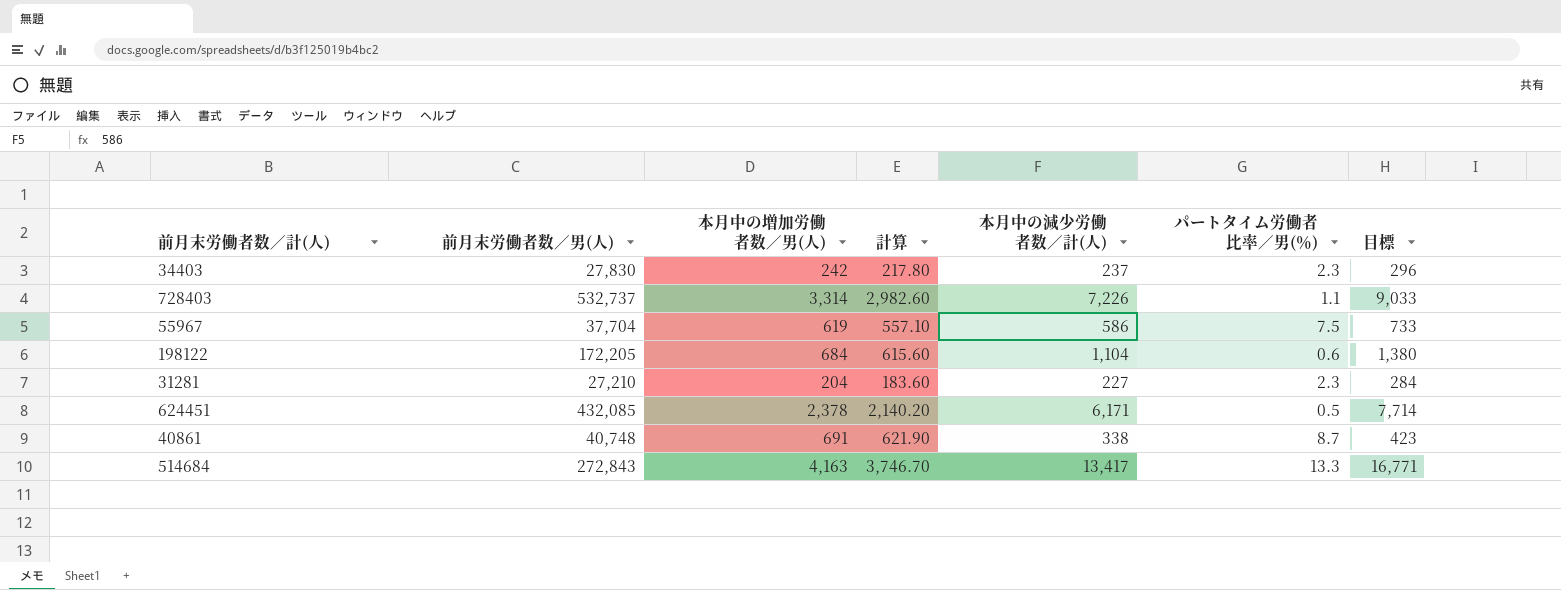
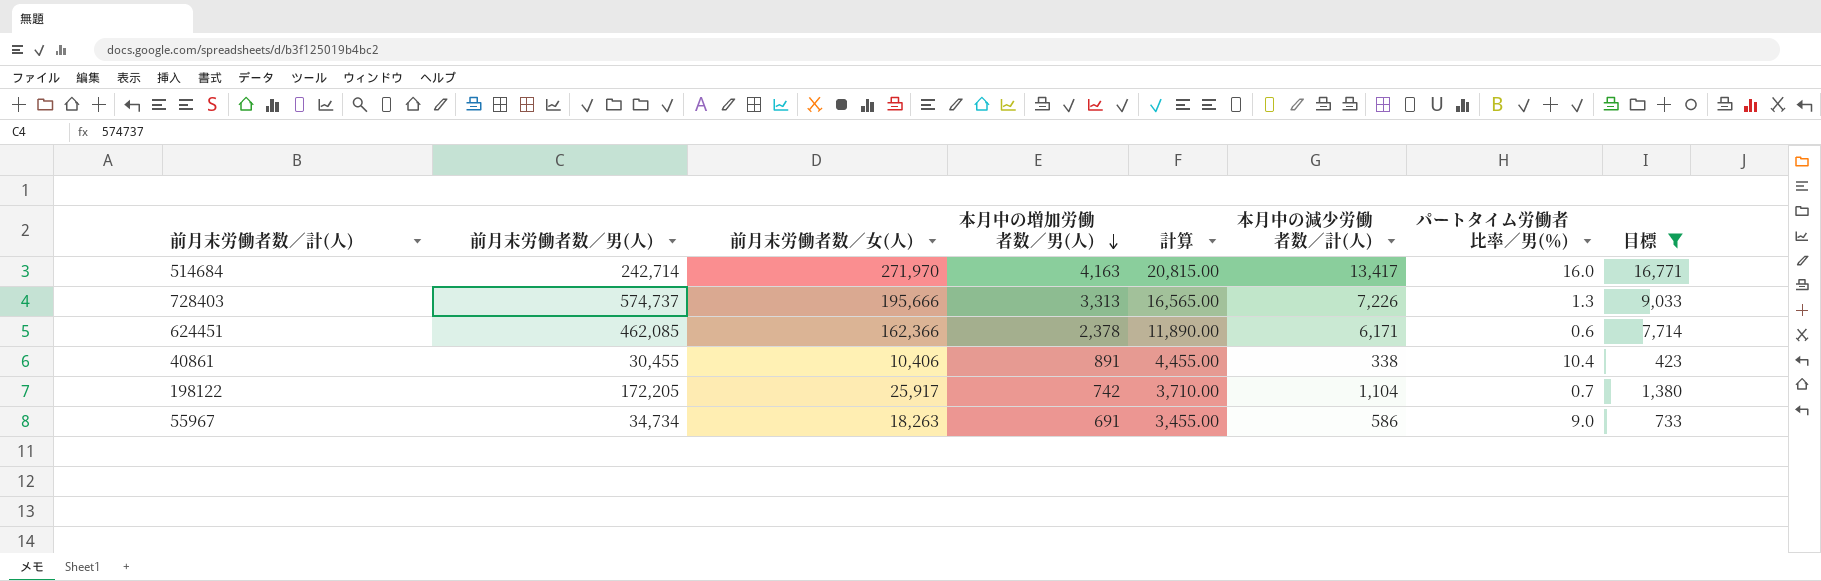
filter: none -> 目標 >= 423
row order: none -> 本月中の増加労働者数／男(人) descending
column 前月末労働者数／女(人) | position: none -> 3
column 計算 | formula: [本月中の増加労働者数／男(人)] * 0.9 -> [本月中の増加労働者数／男(人)] * 5
514684 | 前月末労働者数／男(人): 272,843 -> 242,714
514684 | パートタイム労働者比率／男(％): 13.3 -> 16.0
728403 | 前月末労働者数／男(人): 532,737 -> 574,737
728403 | 本月中の増加労働者数／男(人): 3,314 -> 3,313
728403 | パートタイム労働者比率／男(％): 1.1 -> 1.3
624451 | 前月末労働者数／男(人): 432,085 -> 462,085
624451 | パートタイム労働者比率／男(％): 0.5 -> 0.6
40861 | 前月末労働者数／男(人): 40,748 -> 30,455
40861 | 本月中の増加労働者数／男(人): 691 -> 891
40861 | パートタイム労働者比率／男(％): 8.7 -> 10.4
198122 | 本月中の増加労働者数／男(人): 684 -> 742
198122 | パートタイム労働者比率／男(％): 0.6 -> 0.7
55967 | 前月末労働者数／男(人): 37,704 -> 34,734
55967 | 本月中の増加労働者数／男(人): 619 -> 691
55967 | パートタイム労働者比率／男(％): 7.5 -> 9.0

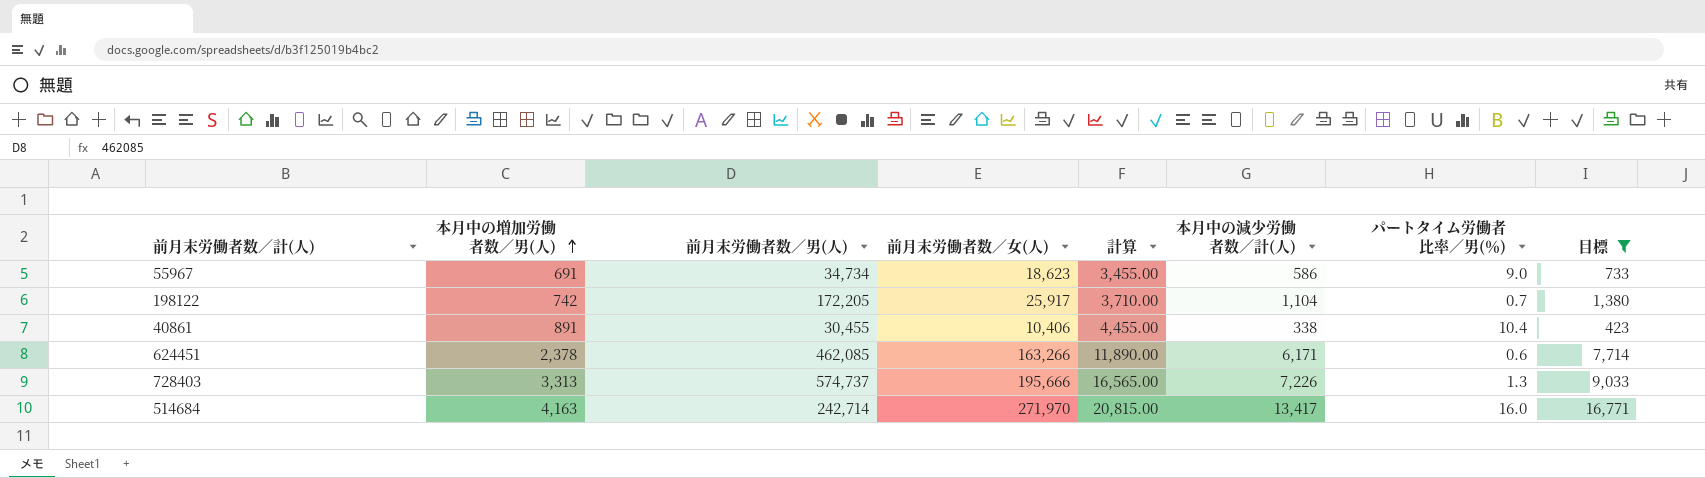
row order: 本月中の増加労働者数／男(人) descending -> 本月中の増加労働者数／男(人) ascending
column 本月中の増加労働者数／男(人) | position: 4 -> 2
55967 | 前月末労働者数／女(人): 18,263 -> 18,623
624451 | 前月末労働者数／女(人): 162,366 -> 163,266

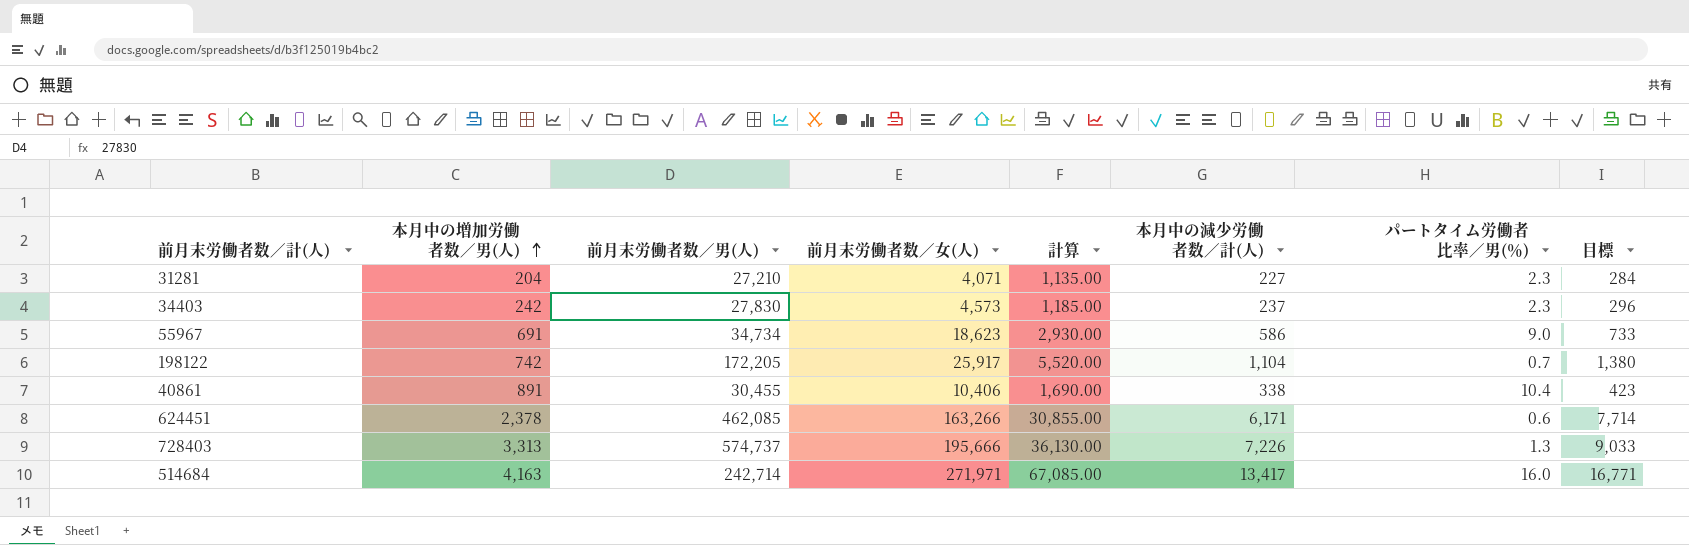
filter: 目標 >= 423 -> none
column 計算 | formula: [本月中の増加労働者数／男(人)] * 5 -> [本月中の減少労働者数／計(人)] * 5
514684 | 前月末労働者数／女(人): 271,970 -> 271,971

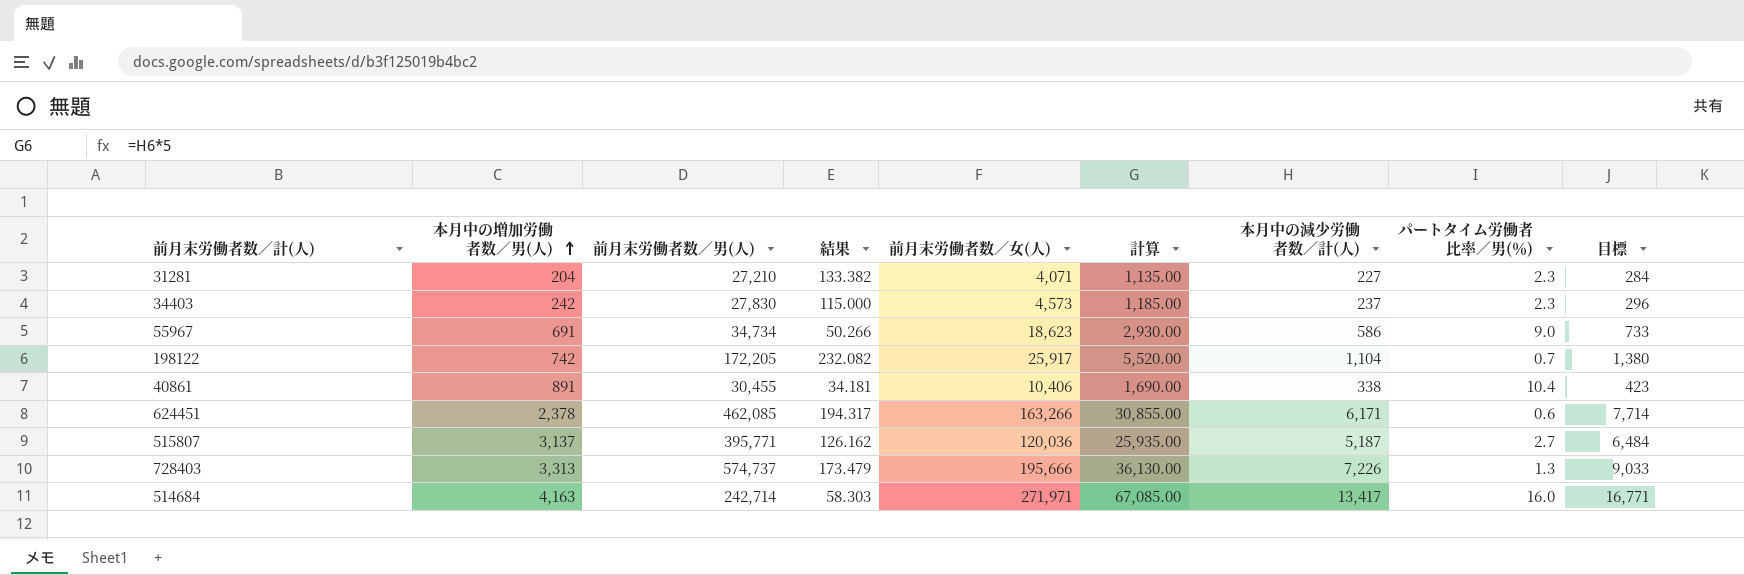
column 結果 | formula: none -> [前月末労働者数／男(人)] / [本月中の増加労働者数／男(人)]
row 515807: none -> 3,137 | 395,771 | 126.162 | 120,036 | 25,935.00 | 5,187 | 2.7 | 6,484

